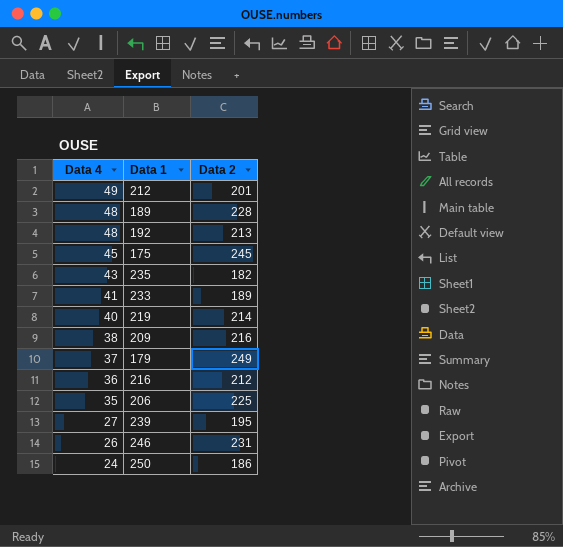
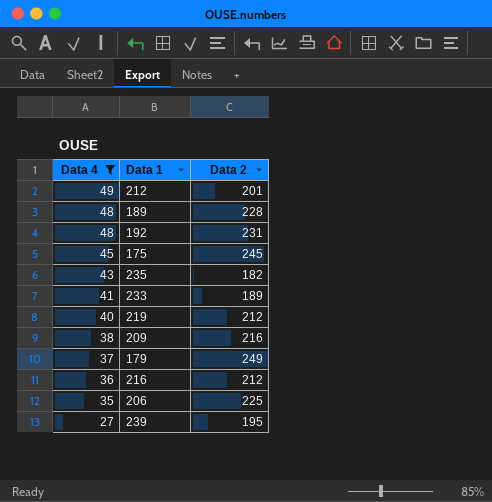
filter: none -> Data 4 >= 27
192 | Data 2: 213 -> 231
219 | Data 2: 214 -> 212

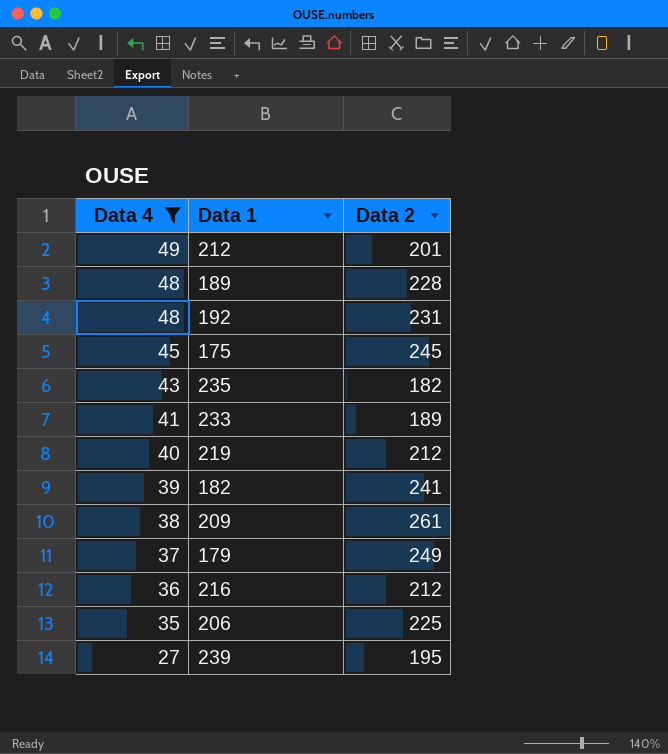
row 182: none -> 39 | 241
209 | Data 2: 216 -> 261

